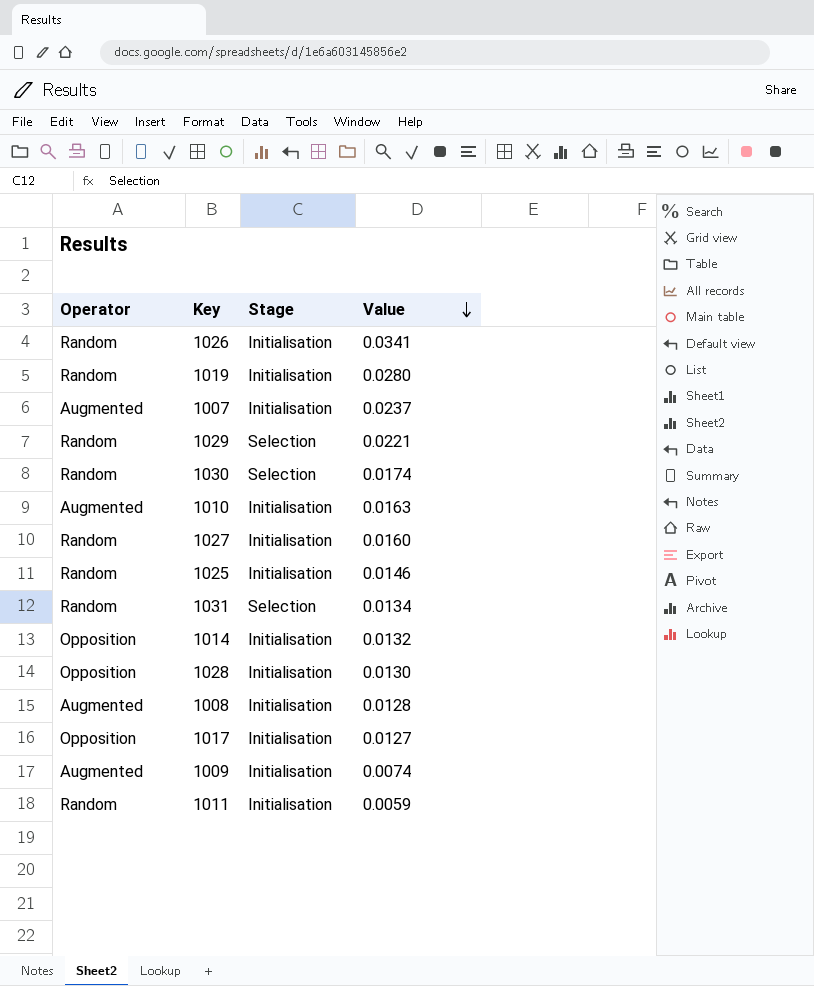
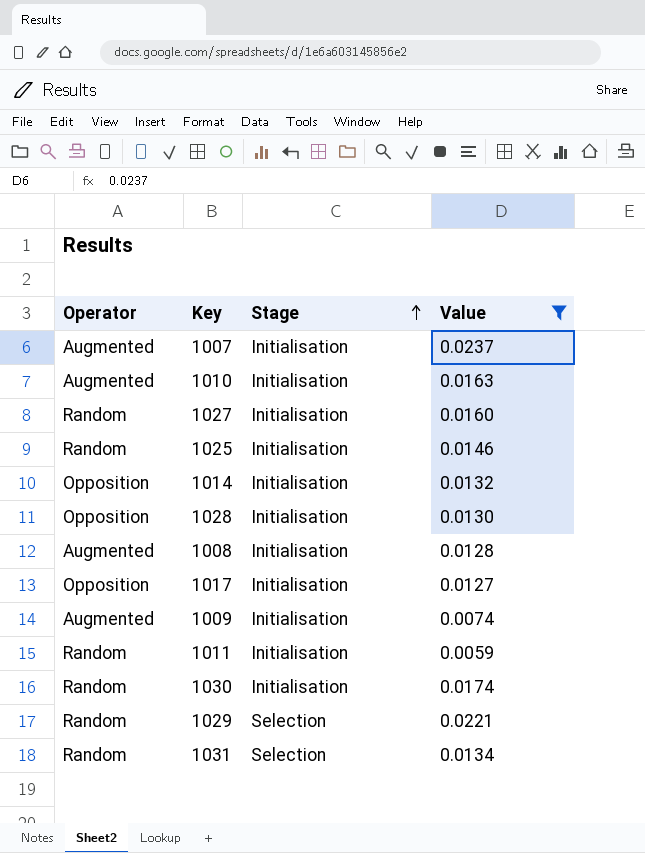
filter: none -> Value <= 0.0237
row order: Value descending -> Stage ascending
1030 | Stage: Selection -> Initialisation

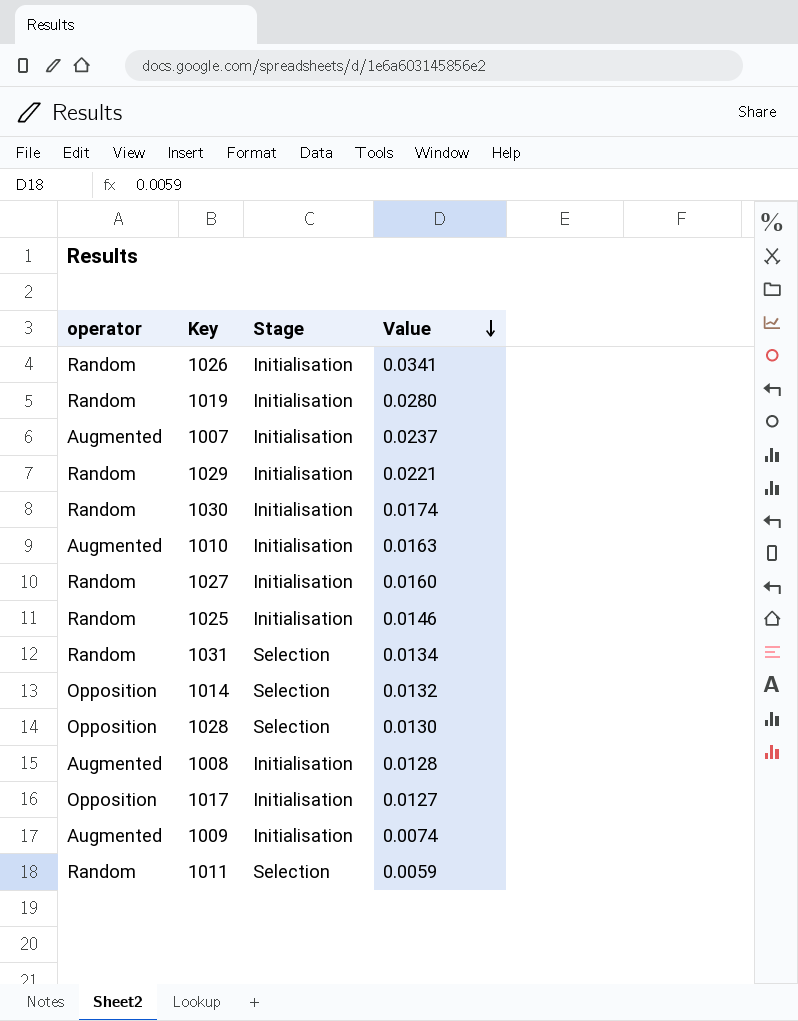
filter: Value <= 0.0237 -> none
row order: Stage ascending -> Value descending
column name: Operator -> operator
1029 | Stage: Selection -> Initialisation
1014 | Stage: Initialisation -> Selection
1028 | Stage: Initialisation -> Selection
1011 | Stage: Initialisation -> Selection

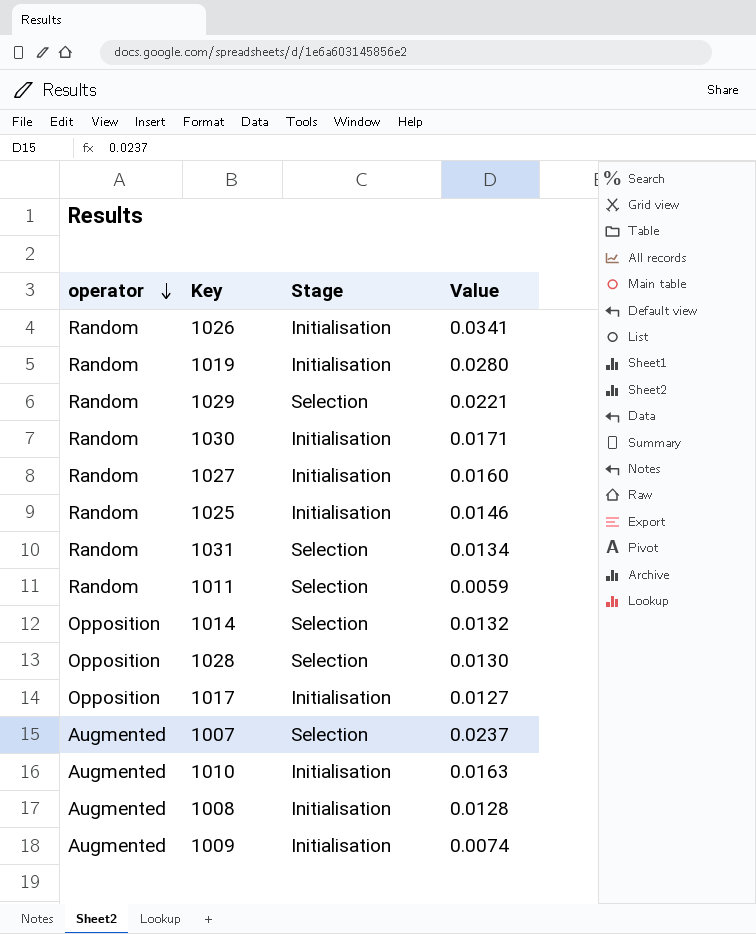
row order: Value descending -> operator descending
1029 | Stage: Initialisation -> Selection
1030 | Value: 0.0174 -> 0.0171
1007 | Stage: Initialisation -> Selection

